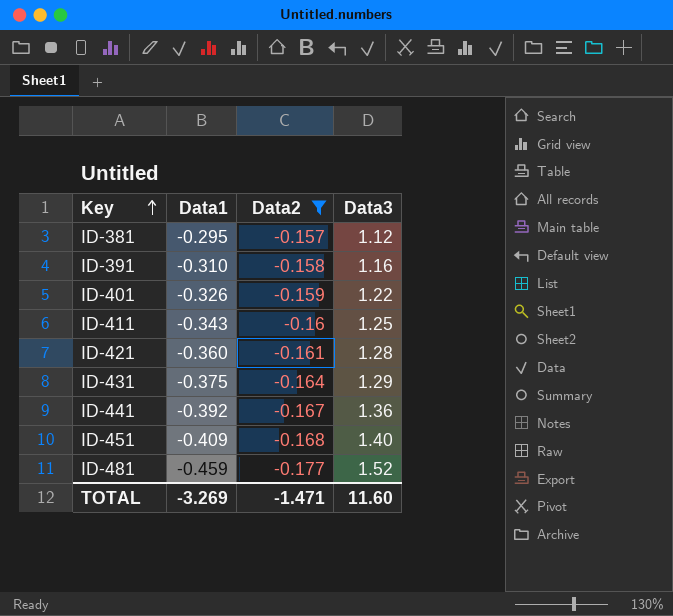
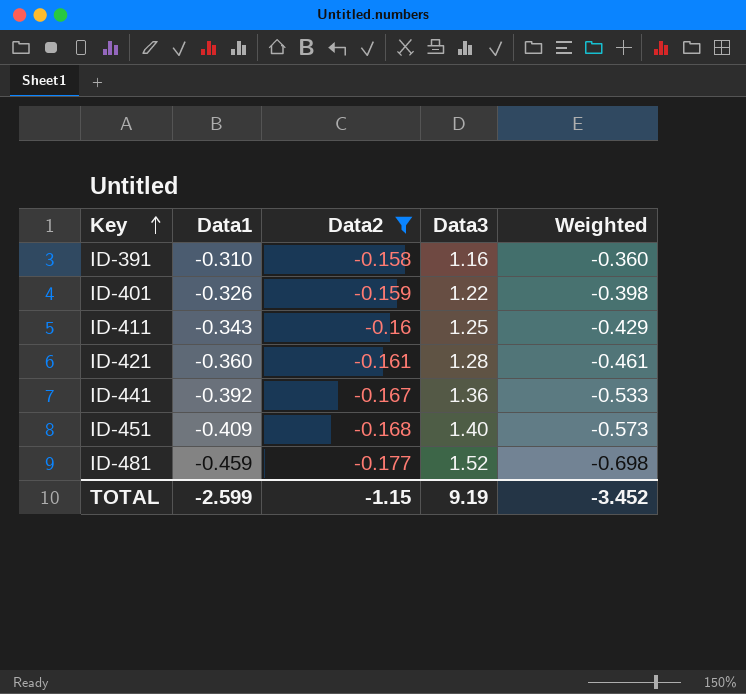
column Weighted | formula: none -> [Data1] * [Data3]
row ID-381: -0.295 | -0.157 | 1.12 -> none
row ID-431: -0.375 | -0.164 | 1.29 -> none
TOTAL | Data1: -3.269 -> -2.599
TOTAL | Data2: -1.471 -> -1.15
TOTAL | Data3: 11.60 -> 9.19

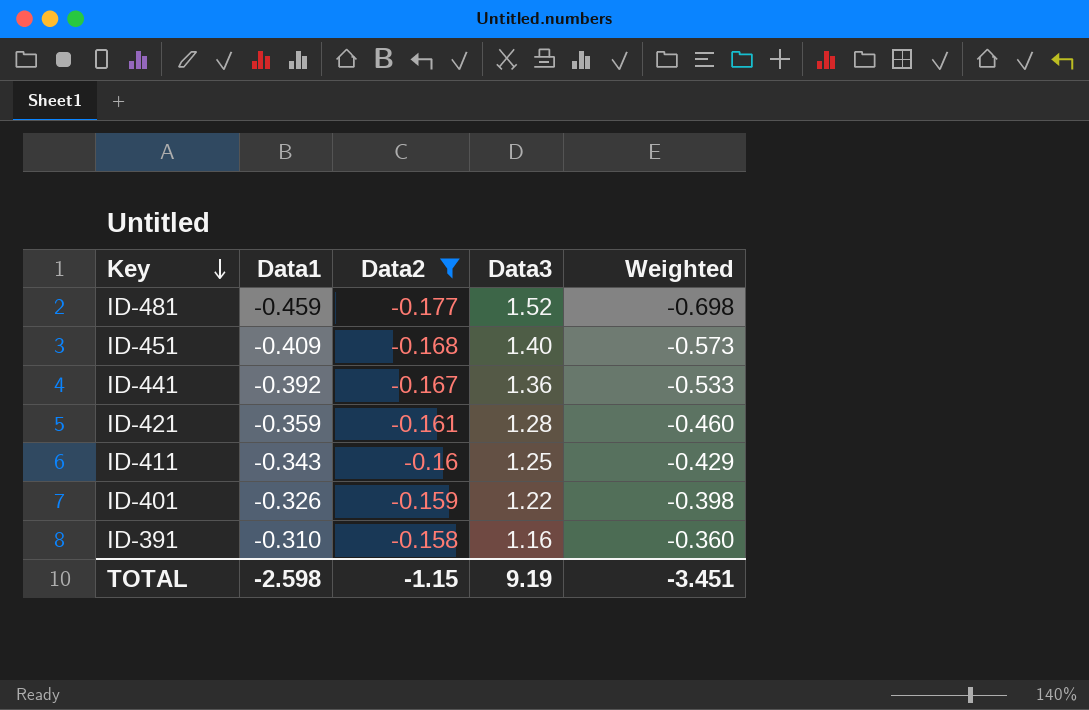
row order: Key ascending -> Key descending
ID-421 | Data1: -0.360 -> -0.359
ID-421 | Weighted: -0.461 -> -0.460
TOTAL | Data1: -2.599 -> -2.598
TOTAL | Weighted: -3.452 -> -3.451

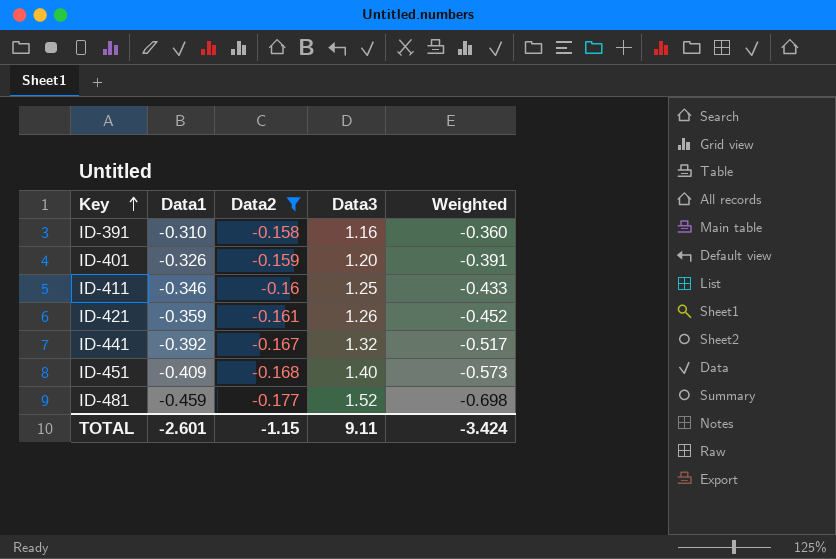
row order: Key descending -> Key ascending
ID-401 | Data3: 1.22 -> 1.20
ID-401 | Weighted: -0.398 -> -0.391
ID-411 | Data1: -0.343 -> -0.346
ID-411 | Weighted: -0.429 -> -0.433
ID-421 | Data3: 1.28 -> 1.26
ID-421 | Weighted: -0.460 -> -0.452
ID-441 | Data3: 1.36 -> 1.32
ID-441 | Weighted: -0.533 -> -0.517
TOTAL | Data1: -2.598 -> -2.601
TOTAL | Data3: 9.19 -> 9.11
TOTAL | Weighted: -3.451 -> -3.424

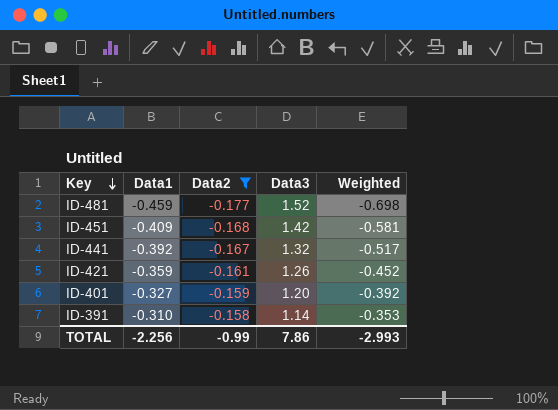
row order: Key ascending -> Key descending
row ID-411: -0.346 | -0.16 | 1.25 | -0.433 -> none
ID-451 | Data3: 1.40 -> 1.42
ID-451 | Weighted: -0.573 -> -0.581
ID-401 | Data1: -0.326 -> -0.327
ID-401 | Weighted: -0.391 -> -0.392
ID-391 | Data3: 1.16 -> 1.14
ID-391 | Weighted: -0.360 -> -0.353
TOTAL | Data1: -2.601 -> -2.256
TOTAL | Data2: -1.15 -> -0.99
TOTAL | Data3: 9.11 -> 7.86
TOTAL | Weighted: -3.424 -> -2.993

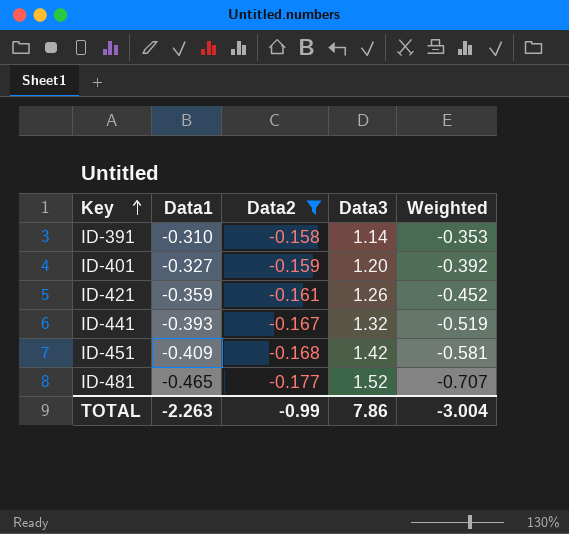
row order: Key descending -> Key ascending
ID-441 | Data1: -0.392 -> -0.393
ID-441 | Weighted: -0.517 -> -0.519
ID-481 | Data1: -0.459 -> -0.465
ID-481 | Weighted: -0.698 -> -0.707
TOTAL | Data1: -2.256 -> -2.263
TOTAL | Weighted: -2.993 -> -3.004

